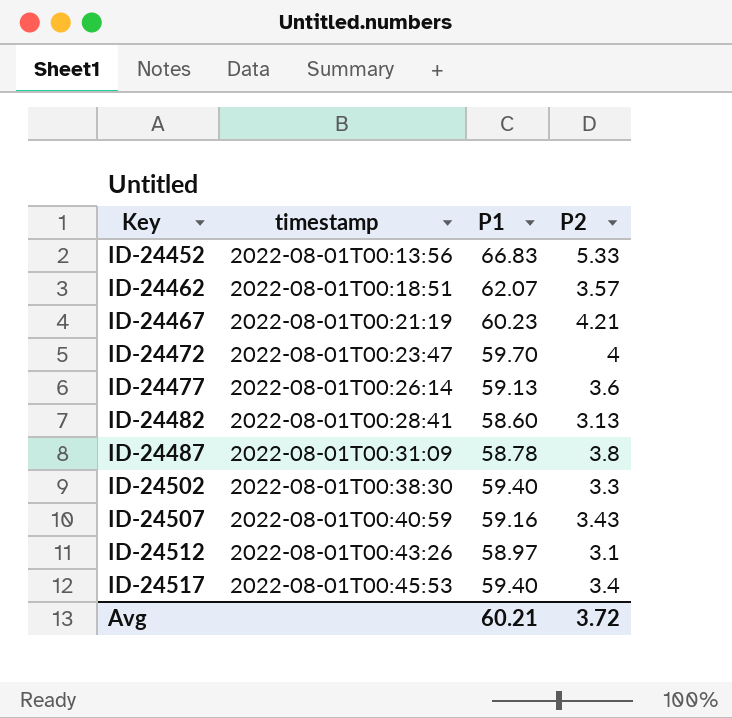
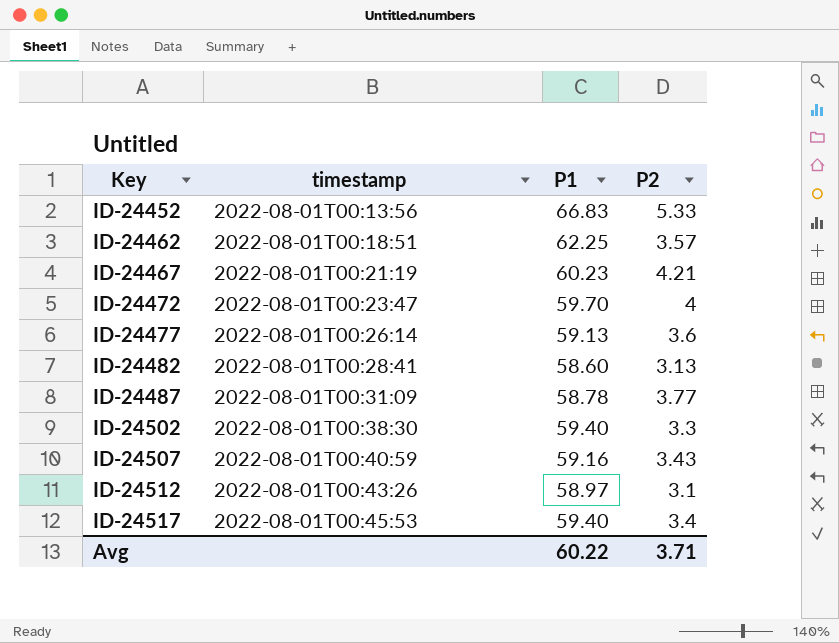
ID-24462 | P1: 62.07 -> 62.25
ID-24487 | P2: 3.8 -> 3.77
Avg | P1: 60.21 -> 60.22
Avg | P2: 3.72 -> 3.71

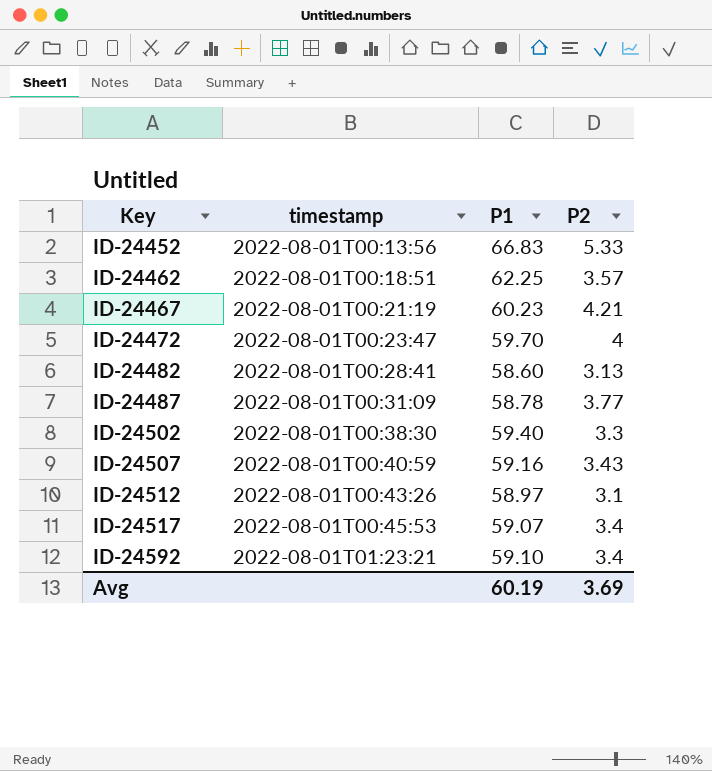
row ID-24477: 2022-08-01T00:26:14 | 59.13 | 3.6 -> none
ID-24517 | P1: 59.40 -> 59.07
row ID-24592: none -> 2022-08-01T01:23:21 | 59.10 | 3.4
Avg | P1: 60.22 -> 60.19
Avg | P2: 3.71 -> 3.69

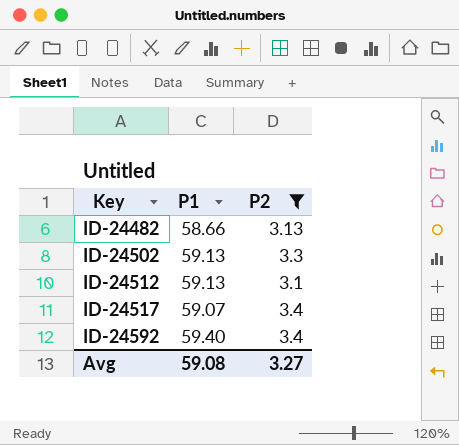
filter: none -> P2 <= 3.4
column timestamp | position: 2 -> none
ID-24482 | P1: 58.60 -> 58.66
ID-24502 | P1: 59.40 -> 59.13
ID-24512 | P1: 58.97 -> 59.13
ID-24592 | P1: 59.10 -> 59.40
Avg | P1: 60.19 -> 59.08
Avg | P2: 3.69 -> 3.27

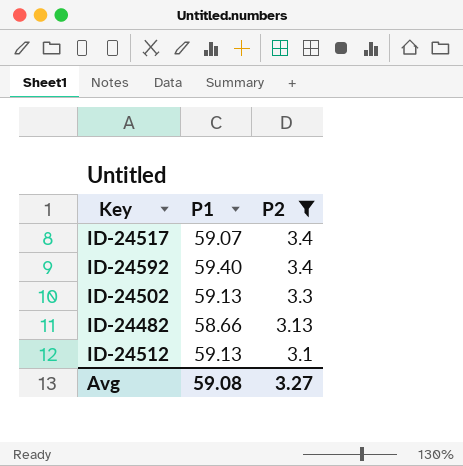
row order: Key ascending -> P2 descending

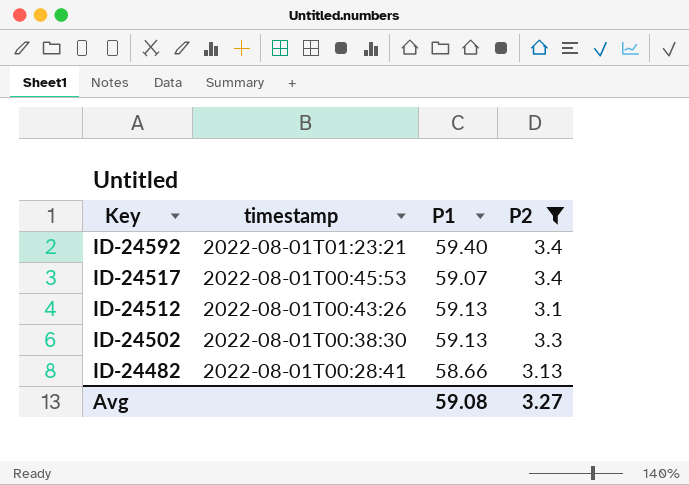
row order: P2 descending -> Key descending
column timestamp | position: none -> 2

